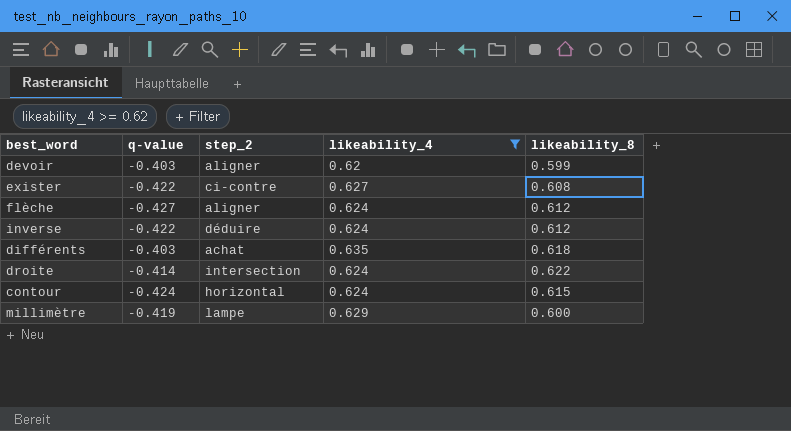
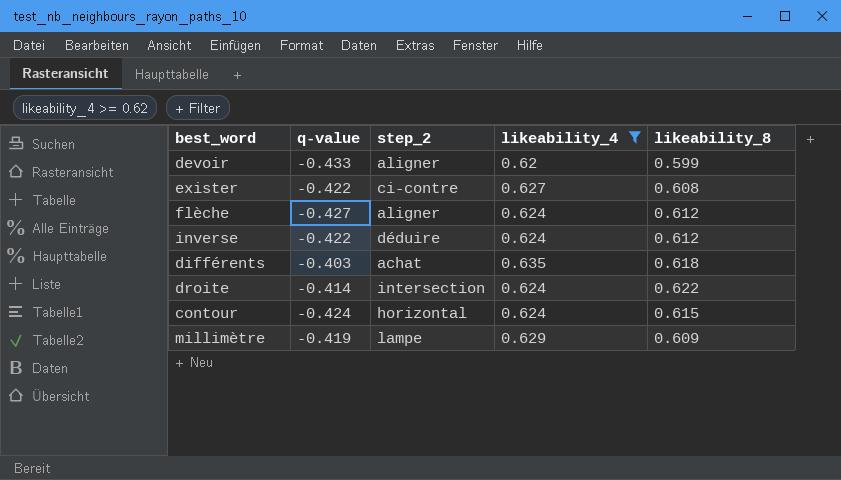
devoir | q-value: -0.403 -> -0.433
millimètre | likeability_8: 0.600 -> 0.609

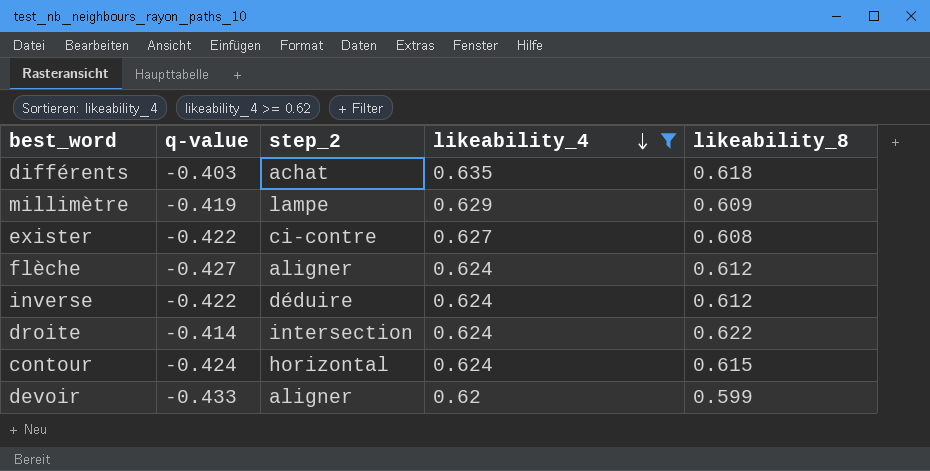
row order: none -> likeability_4 descending

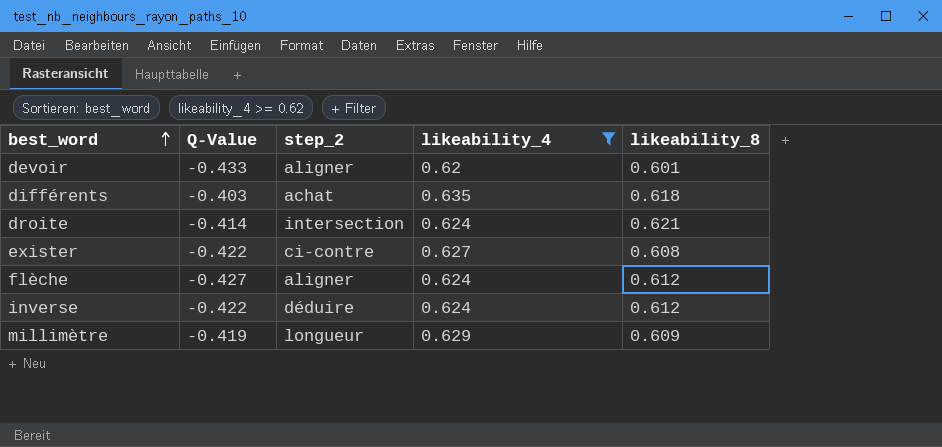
row order: likeability_4 descending -> best_word ascending
column name: q-value -> Q-Value
row contour: -0.424 | horizontal | 0.624 | 0.615 -> none
devoir | likeability_8: 0.599 -> 0.601
droite | likeability_8: 0.622 -> 0.621
millimètre | step_2: lampe -> longueur

